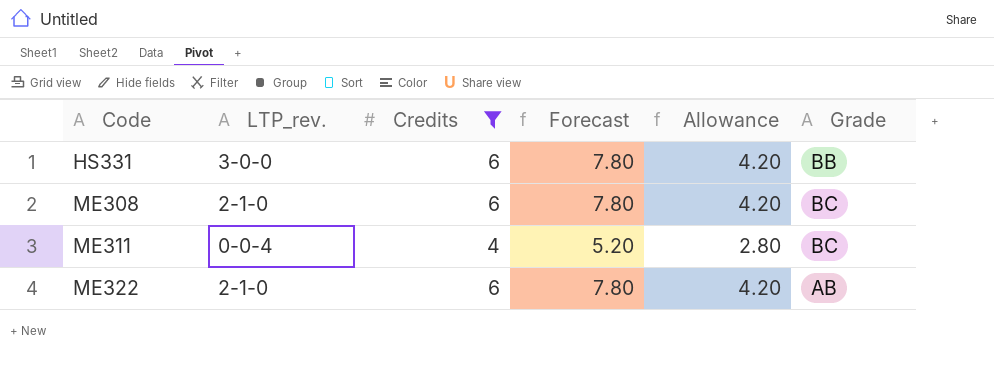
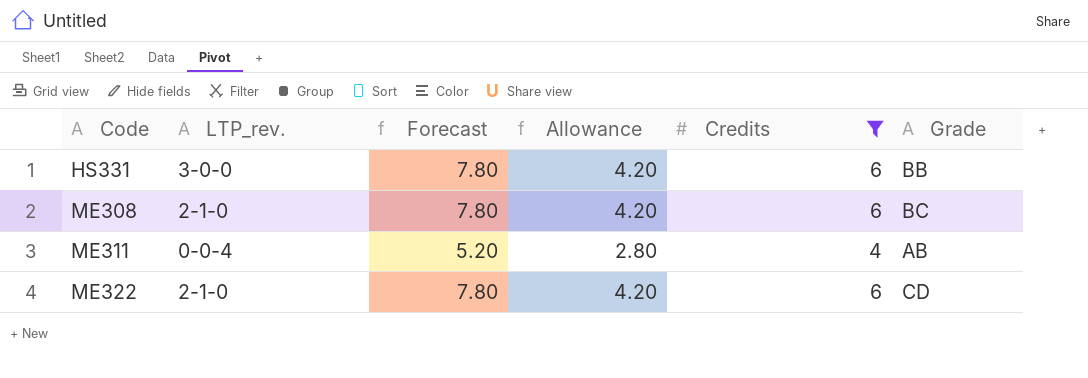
column Credits | position: 3 -> 5
ME311 | Grade: BC -> AB
ME322 | Grade: AB -> CD

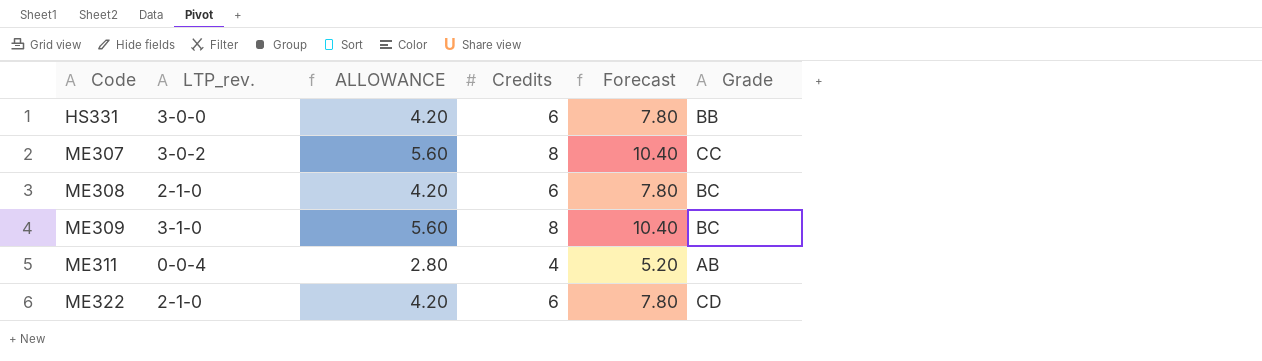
filter: Credits != 8 -> none
column name: Allowance -> ALLOWANCE
column Forecast | position: 3 -> 5

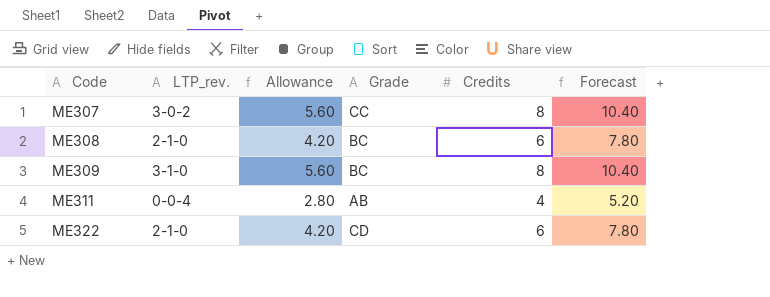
column name: ALLOWANCE -> Allowance
column Grade | position: 6 -> 4
row HS331: 3-0-0 | 4.20 | 6 | 7.80 | BB -> none

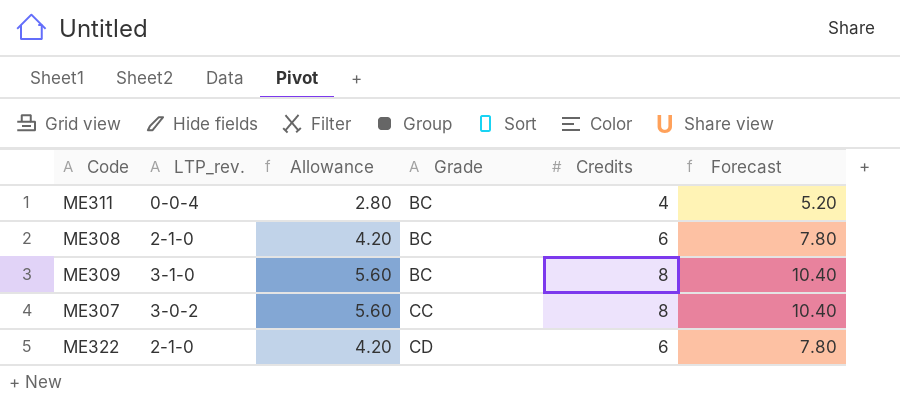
row order: Code ascending -> Grade ascending
ME311 | Grade: AB -> BC

